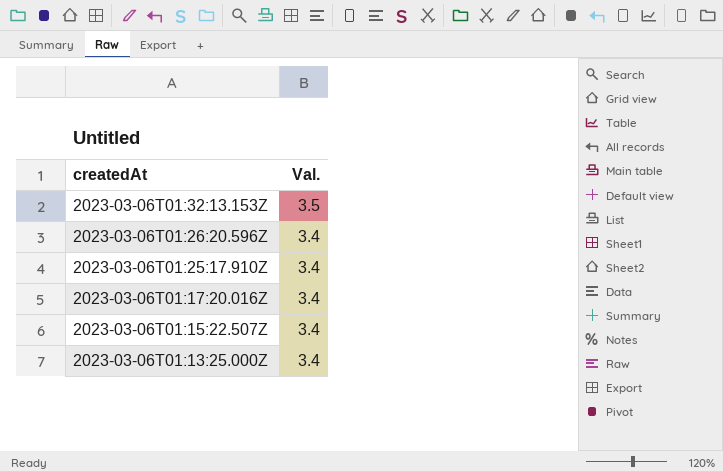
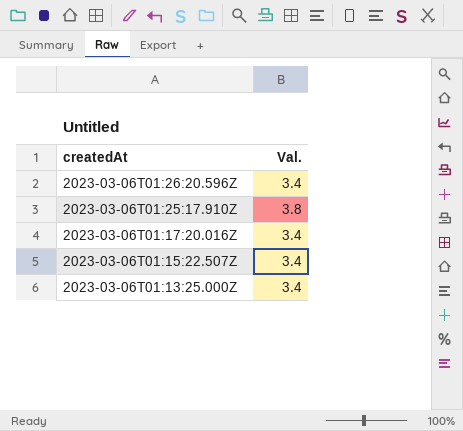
row 2023-03-06T01:32:13.153Z: 3.5 -> none
2023-03-06T01:25:17.910Z | Val.: 3.4 -> 3.8

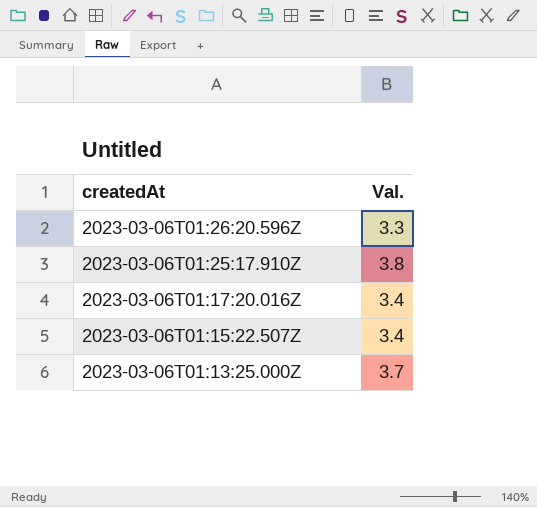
2023-03-06T01:26:20.596Z | Val.: 3.4 -> 3.3
2023-03-06T01:13:25.000Z | Val.: 3.4 -> 3.7

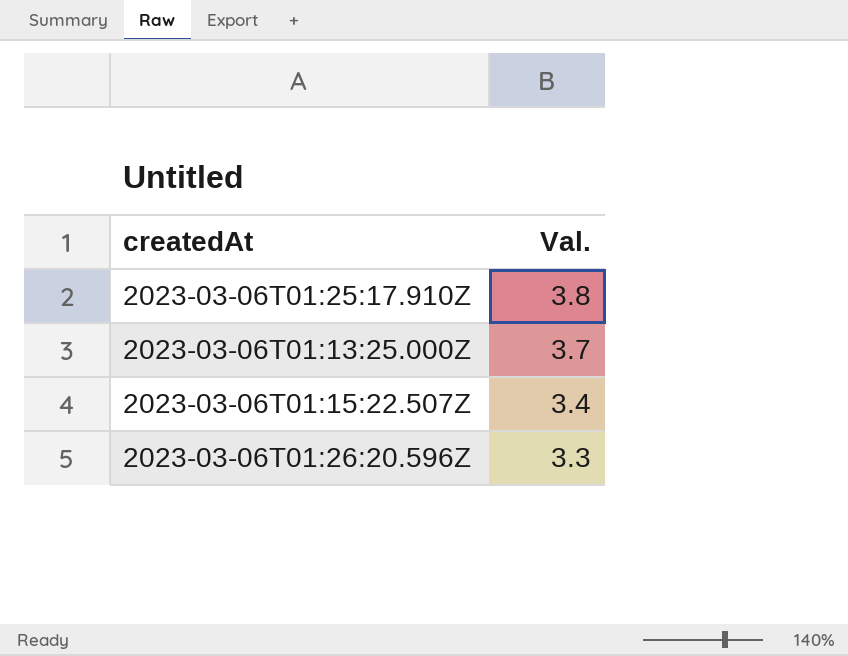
row order: createdAt descending -> Val. descending
row 2023-03-06T01:17:20.016Z: 3.4 -> none

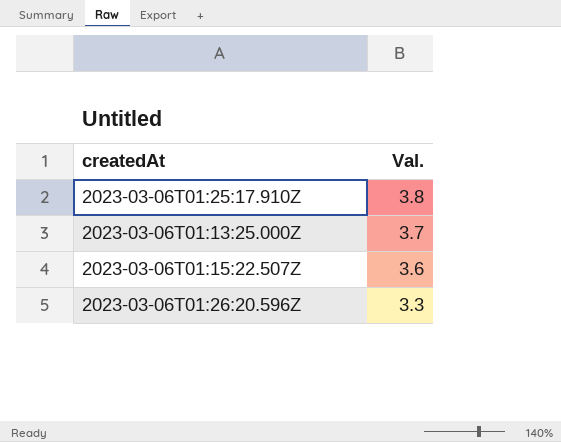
2023-03-06T01:15:22.507Z | Val.: 3.4 -> 3.6

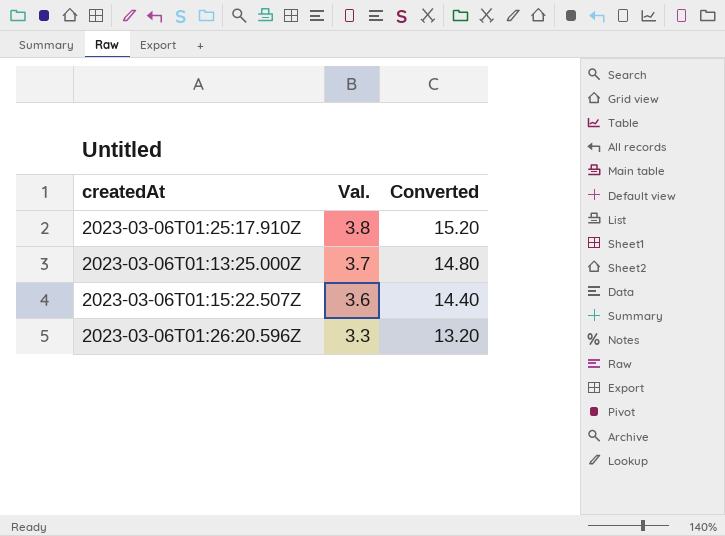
column Converted | formula: none -> [Val.] * 4

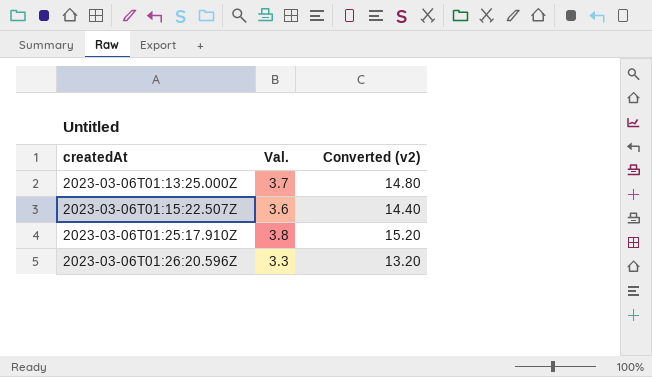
row order: Val. descending -> createdAt ascending
column name: Converted -> Converted (v2)

